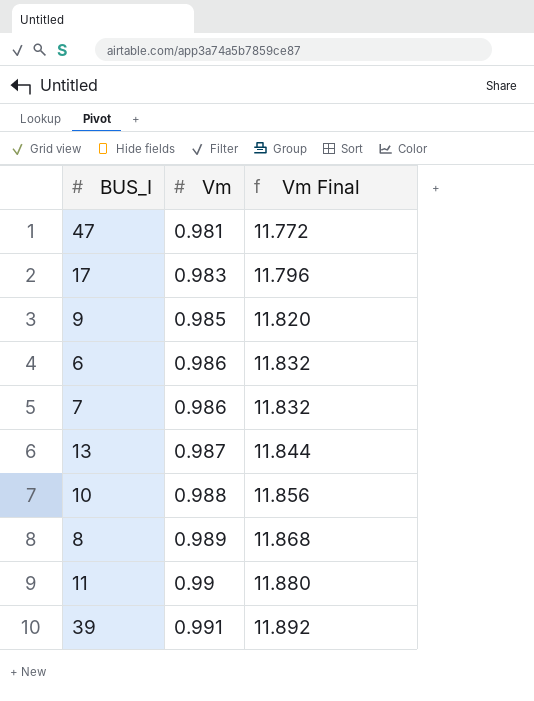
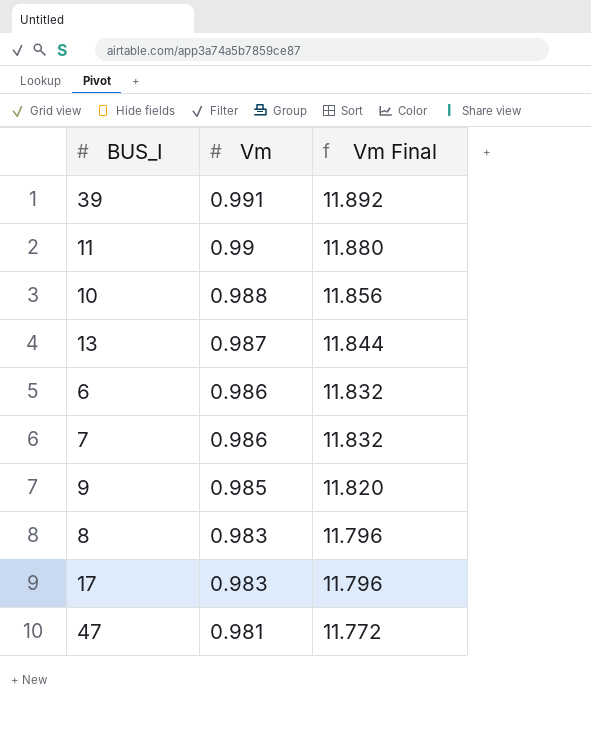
row order: Vm ascending -> Vm descending
8 | Vm: 0.989 -> 0.983
8 | Vm Final: 11.868 -> 11.796

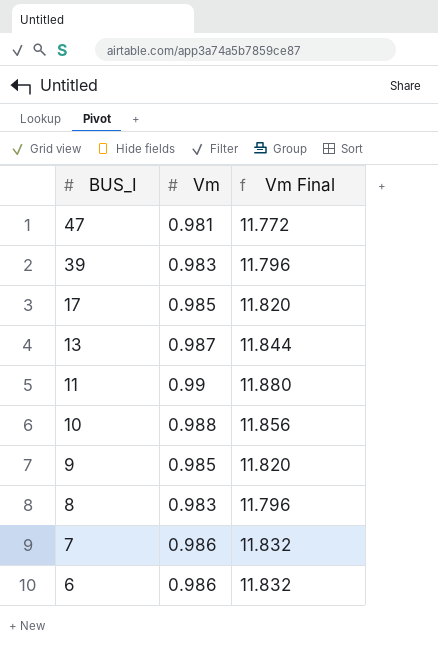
row order: Vm descending -> BUS_I descending
39 | Vm: 0.991 -> 0.983
39 | Vm Final: 11.892 -> 11.796
17 | Vm: 0.983 -> 0.985
17 | Vm Final: 11.796 -> 11.820

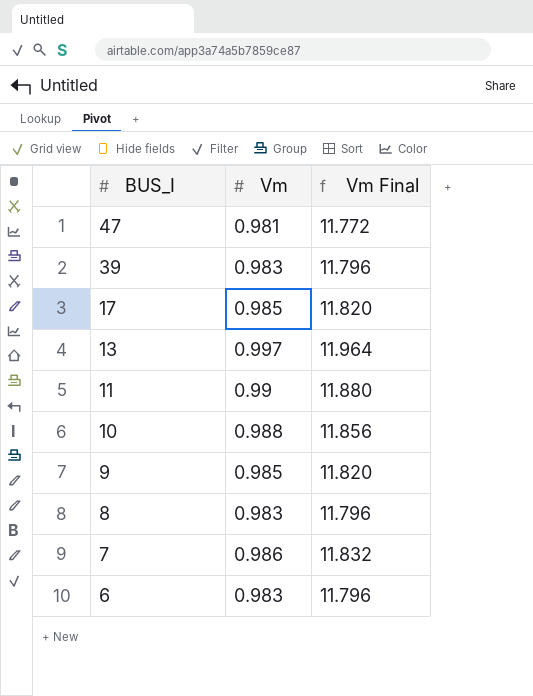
13 | Vm: 0.987 -> 0.997
13 | Vm Final: 11.844 -> 11.964
6 | Vm: 0.986 -> 0.983
6 | Vm Final: 11.832 -> 11.796

